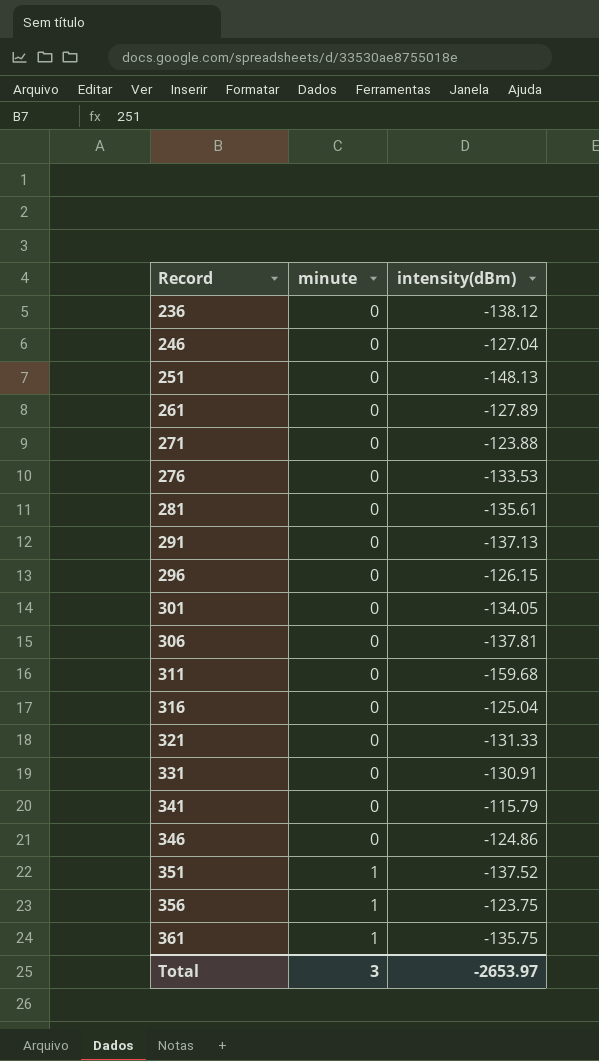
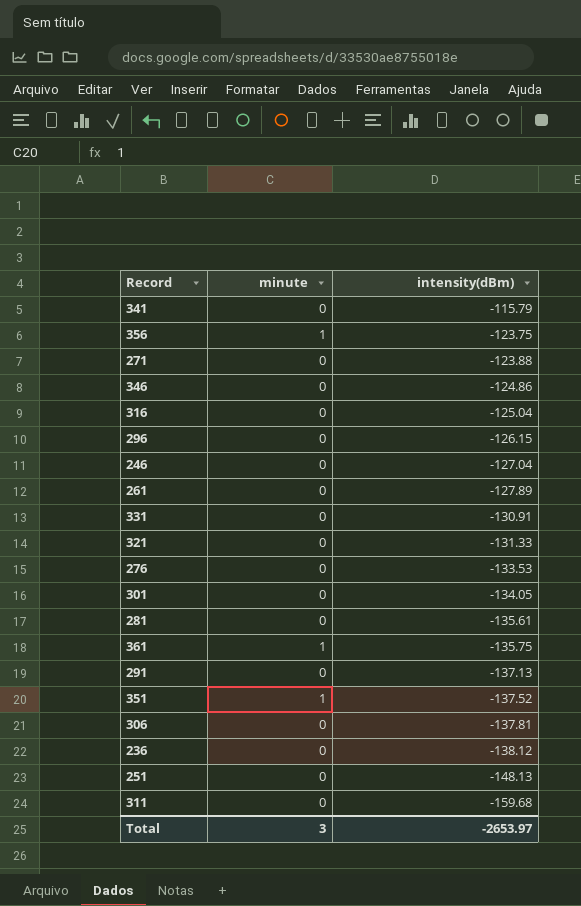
row order: Record ascending -> intensity(dBm) descending

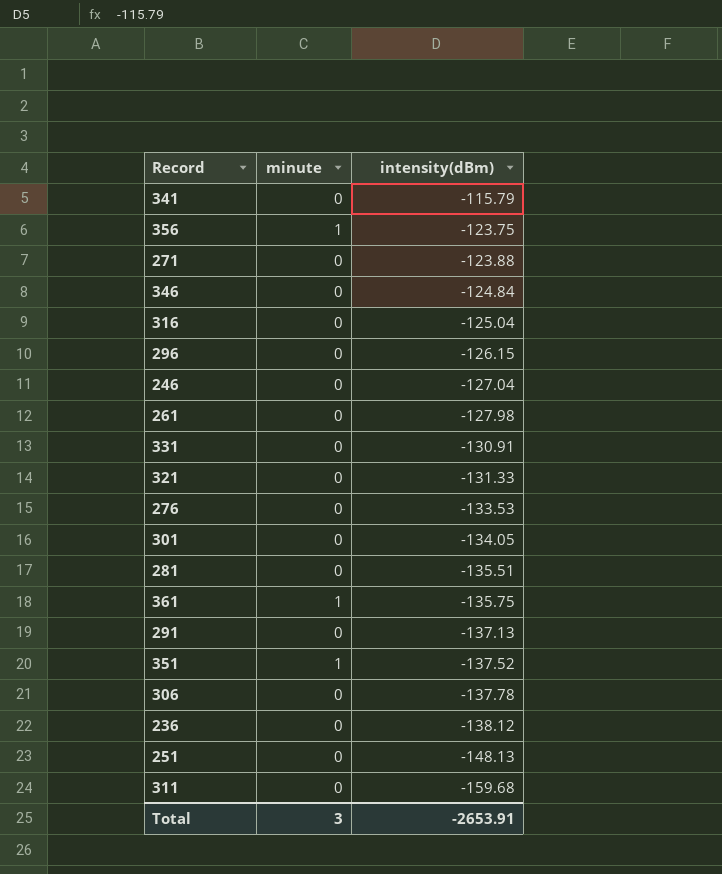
346 | intensity(dBm): -124.86 -> -124.84
261 | intensity(dBm): -127.89 -> -127.98
281 | intensity(dBm): -135.61 -> -135.51
306 | intensity(dBm): -137.81 -> -137.78
Total | intensity(dBm): -2653.97 -> -2653.91

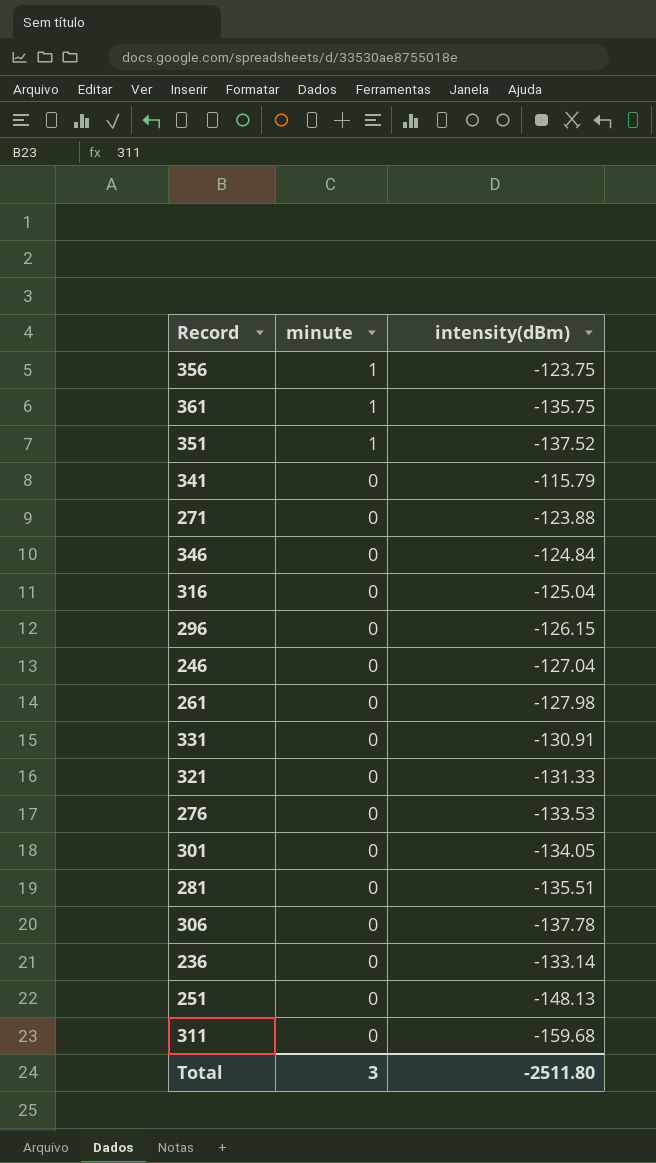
row order: intensity(dBm) descending -> minute descending
row 291: 0 | -137.13 -> none
236 | intensity(dBm): -138.12 -> -133.14
Total | intensity(dBm): -2653.91 -> -2511.80

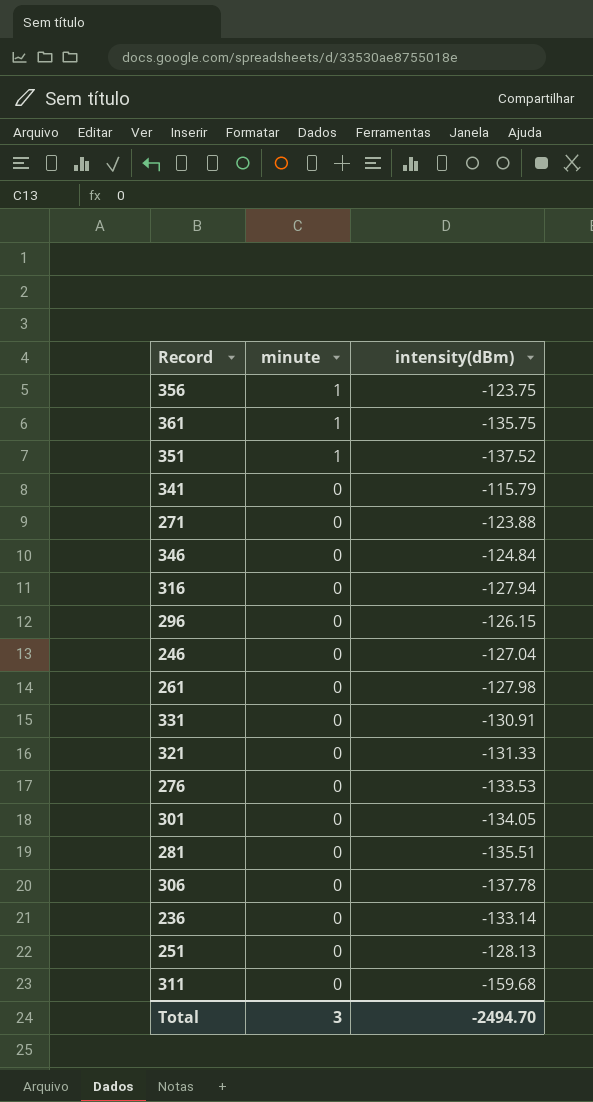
316 | intensity(dBm): -125.04 -> -127.94
251 | intensity(dBm): -148.13 -> -128.13
Total | intensity(dBm): -2511.80 -> -2494.70

